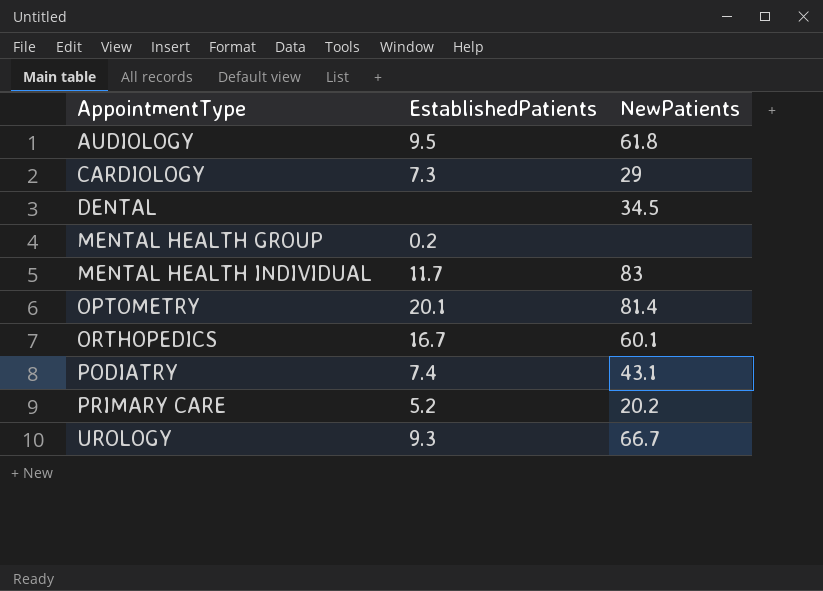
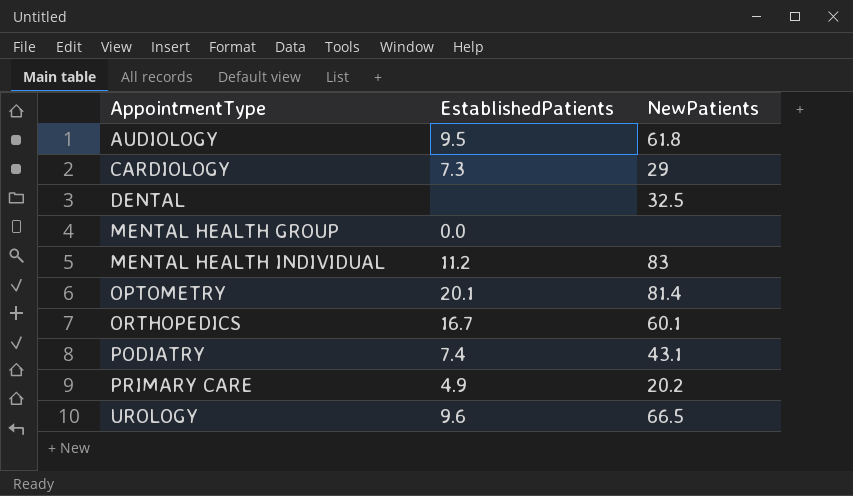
DENTAL | NewPatients: 34.5 -> 32.5
MENTAL HEALTH GROUP | EstablishedPatients: 0.2 -> 0.0
MENTAL HEALTH INDIVIDUAL | EstablishedPatients: 11.7 -> 11.2
PRIMARY CARE | EstablishedPatients: 5.2 -> 4.9
UROLOGY | EstablishedPatients: 9.3 -> 9.6
UROLOGY | NewPatients: 66.7 -> 66.5

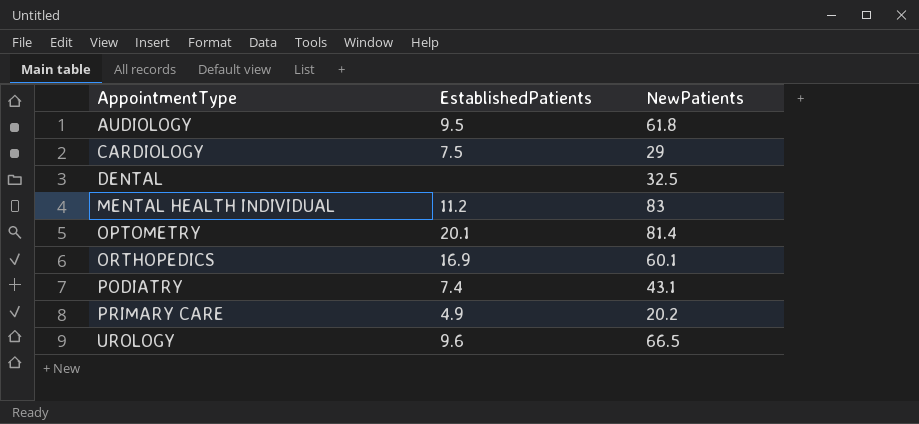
row MENTAL HEALTH GROUP: 0.0 | none -> none
CARDIOLOGY | EstablishedPatients: 7.3 -> 7.5
ORTHOPEDICS | EstablishedPatients: 16.7 -> 16.9

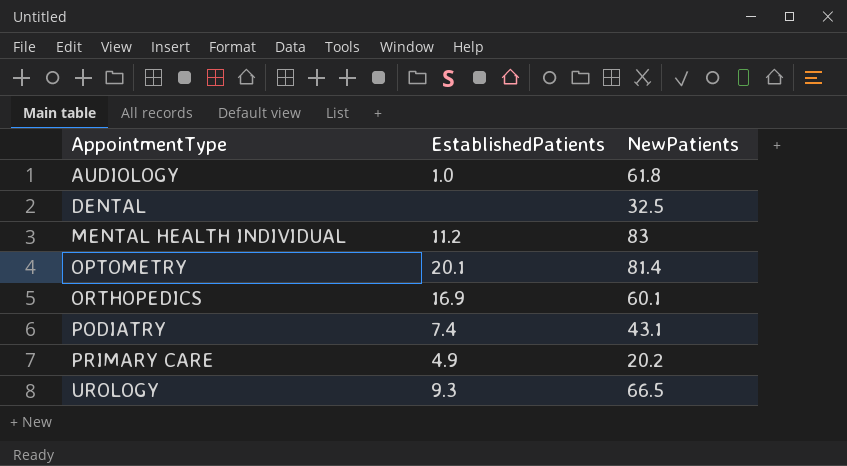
row CARDIOLOGY: 7.5 | 29 -> none
AUDIOLOGY | EstablishedPatients: 9.5 -> 1.0
UROLOGY | EstablishedPatients: 9.6 -> 9.3

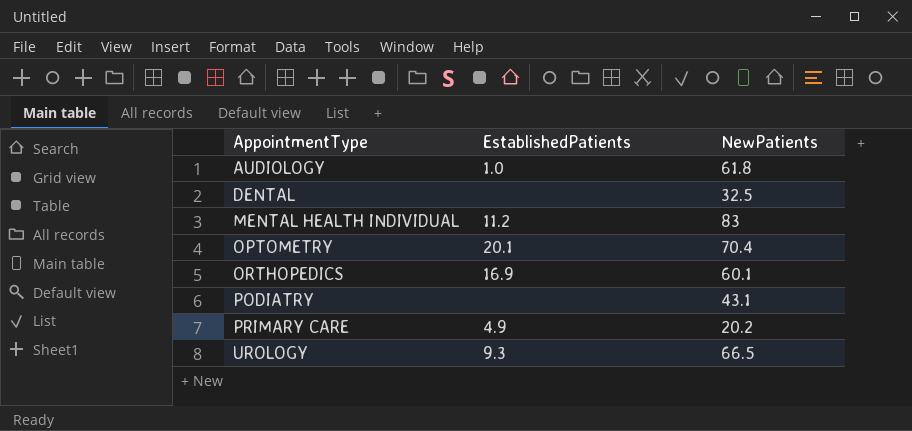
OPTOMETRY | NewPatients: 81.4 -> 70.4
PODIATRY | EstablishedPatients: 7.4 -> none

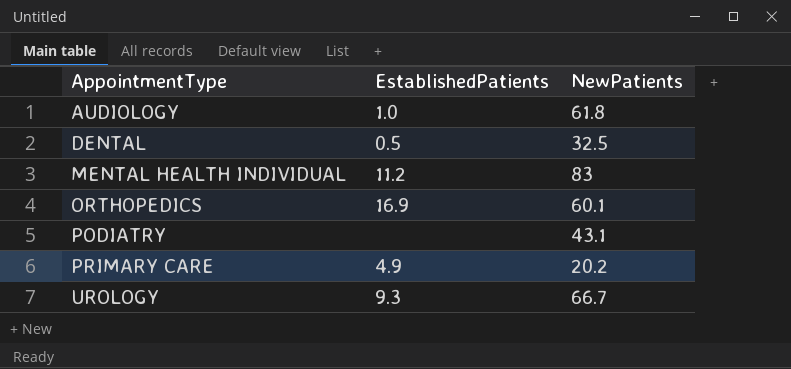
row OPTOMETRY: 20.1 | 70.4 -> none
DENTAL | EstablishedPatients: none -> 0.5
UROLOGY | NewPatients: 66.5 -> 66.7

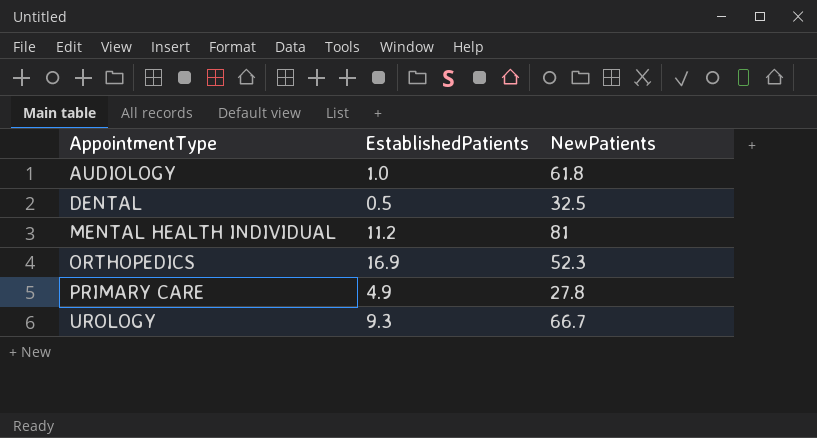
row PODIATRY: none | 43.1 -> none
MENTAL HEALTH INDIVIDUAL | NewPatients: 83 -> 81
ORTHOPEDICS | NewPatients: 60.1 -> 52.3
PRIMARY CARE | NewPatients: 20.2 -> 27.8

